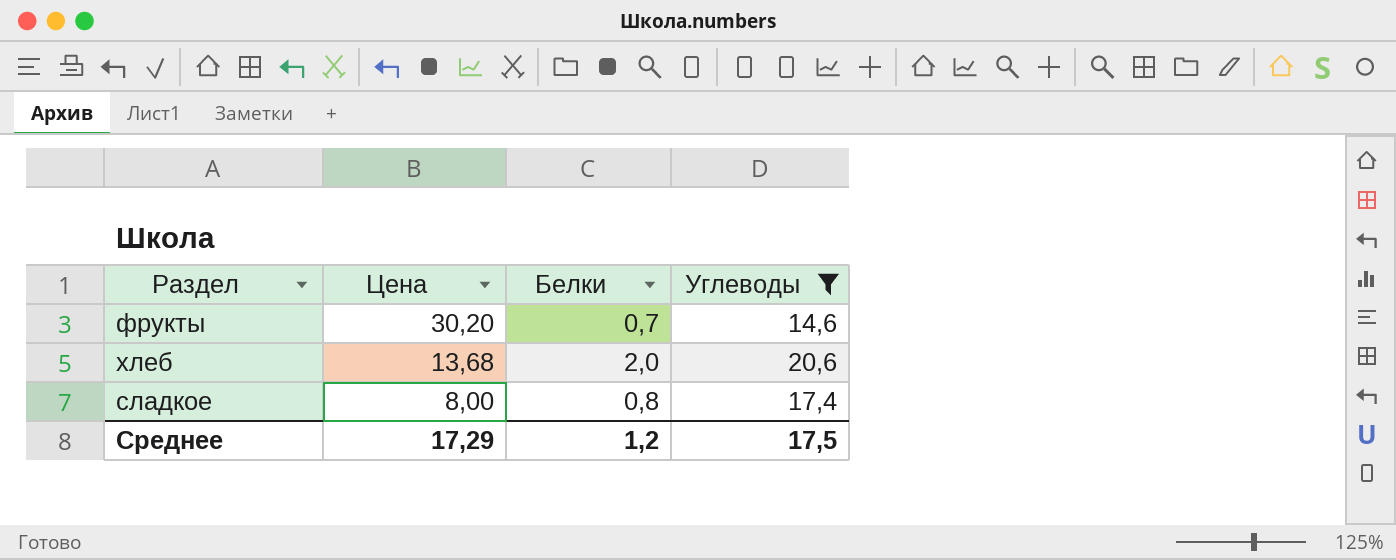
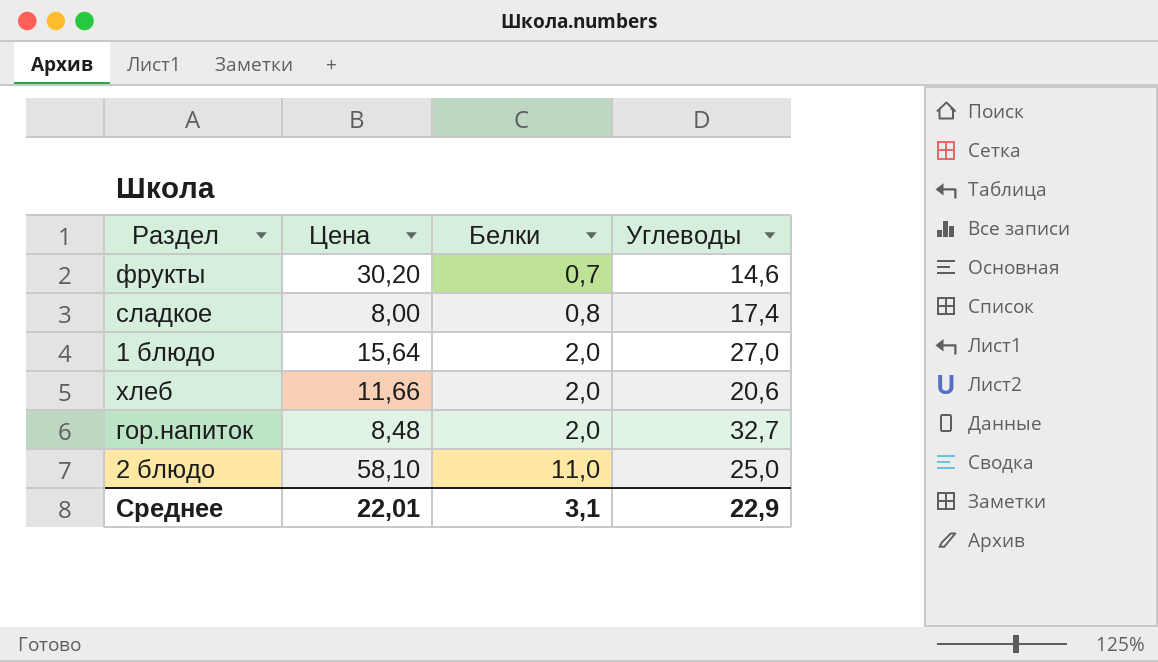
filter: Углеводы <= 20,6 -> none
row order: Цена descending -> Белки ascending
хлеб | Цена: 13,68 -> 11,66
Среднее | Цена: 17,29 -> 22,01
Среднее | Белки: 1,2 -> 3,1
Среднее | Углеводы: 17,5 -> 22,9

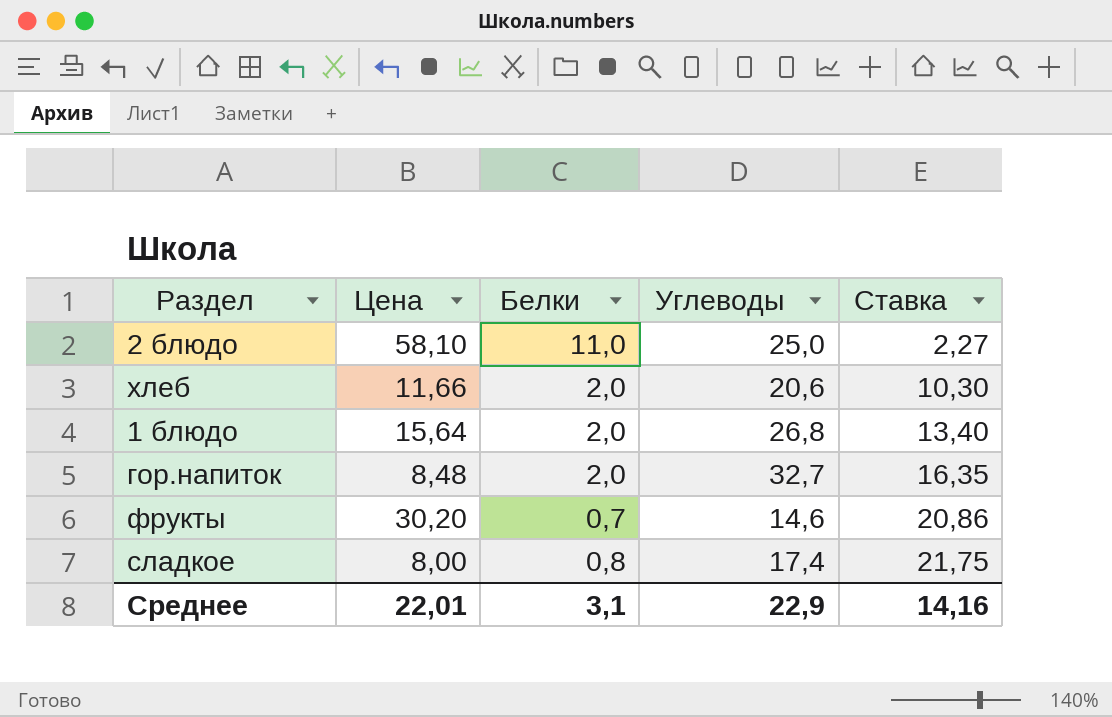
row order: Белки ascending -> Ставка ascending
column Ставка | formula: none -> [Углеводы] / [Белки]
1 блюдо | Углеводы: 27,0 -> 26,8

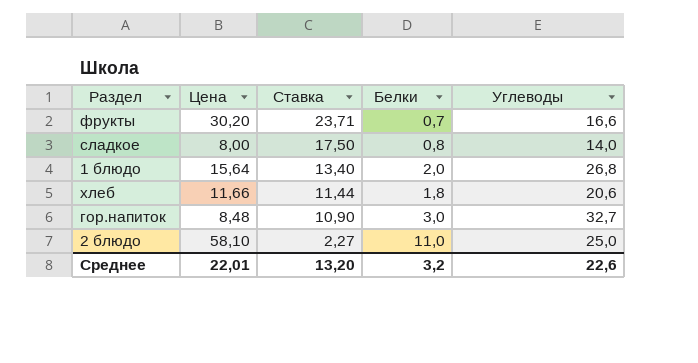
row order: Ставка ascending -> Ставка descending
column Ставка | position: 5 -> 3
фрукты | Ставка: 20,86 -> 23,71
фрукты | Углеводы: 14,6 -> 16,6
сладкое | Ставка: 21,75 -> 17,50
сладкое | Углеводы: 17,4 -> 14,0
хлеб | Ставка: 10,30 -> 11,44
хлеб | Белки: 2,0 -> 1,8
гор.напиток | Ставка: 16,35 -> 10,90
гор.напиток | Белки: 2,0 -> 3,0
Среднее | Ставка: 14,16 -> 13,20
Среднее | Белки: 3,1 -> 3,2
Среднее | Углеводы: 22,9 -> 22,6

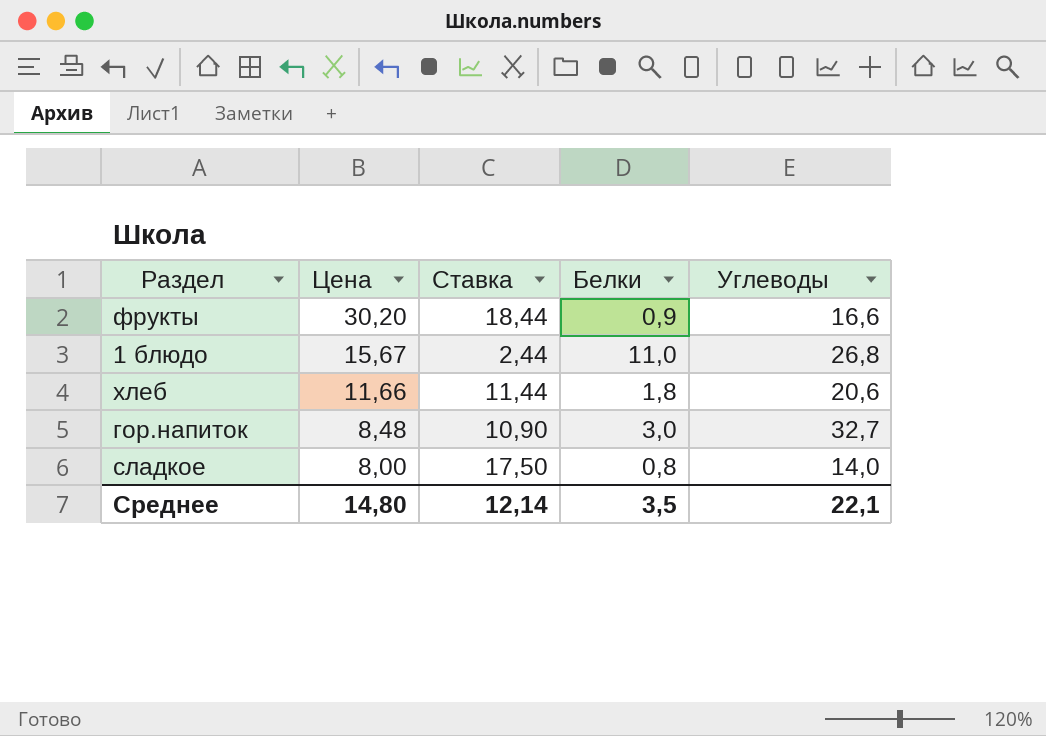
row order: Ставка descending -> Цена descending
row 2 блюдо: 58,10 | 2,27 | 11,0 | 25,0 -> none
фрукты | Ставка: 23,71 -> 18,44
фрукты | Белки: 0,7 -> 0,9
1 блюдо | Цена: 15,64 -> 15,67
1 блюдо | Ставка: 13,40 -> 2,44
1 блюдо | Белки: 2,0 -> 11,0
Среднее | Цена: 22,01 -> 14,80
Среднее | Ставка: 13,20 -> 12,14
Среднее | Белки: 3,2 -> 3,5
Среднее | Углеводы: 22,6 -> 22,1

